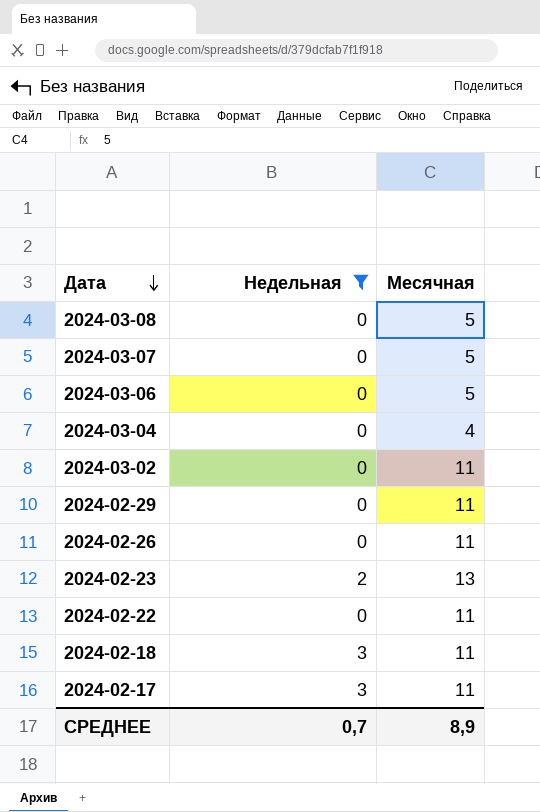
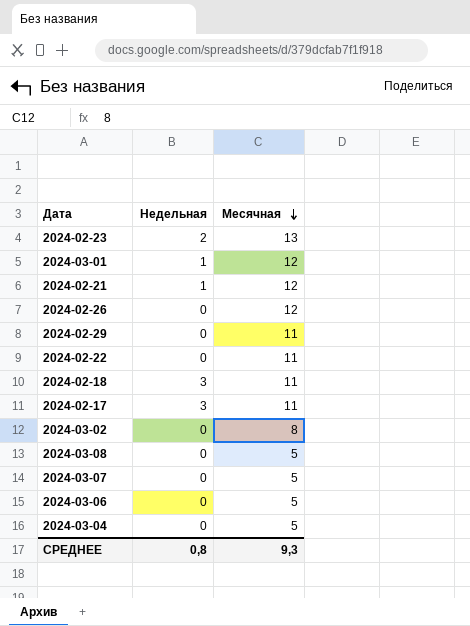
filter: Недельная != 1 -> none
row order: Дата descending -> Месячная descending
2024-02-26 | Месячная: 11 -> 12
2024-03-02 | Месячная: 11 -> 8
2024-03-04 | Месячная: 4 -> 5
СРЕДНЕЕ | Недельная: 0,7 -> 0,8
СРЕДНЕЕ | Месячная: 8,9 -> 9,3

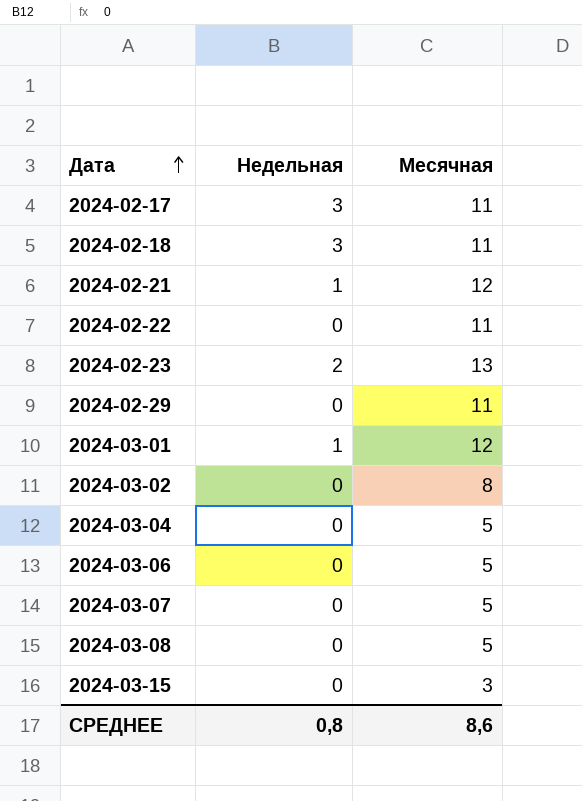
row order: Месячная descending -> Дата ascending
row 2024-02-26: 0 | 12 -> none
row 2024-03-15: none -> 0 | 3
СРЕДНЕЕ | Месячная: 9,3 -> 8,6

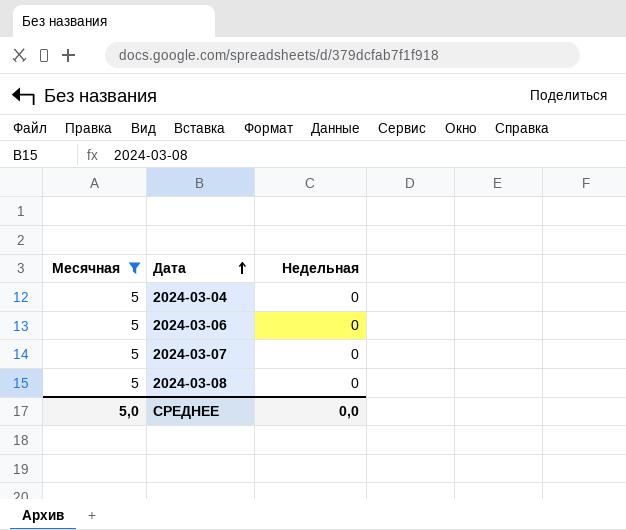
filter: none -> Месячная = 5
column Месячная | position: 3 -> 1
СРЕДНЕЕ | Месячная: 8,6 -> 5,0
СРЕДНЕЕ | Недельная: 0,8 -> 0,0

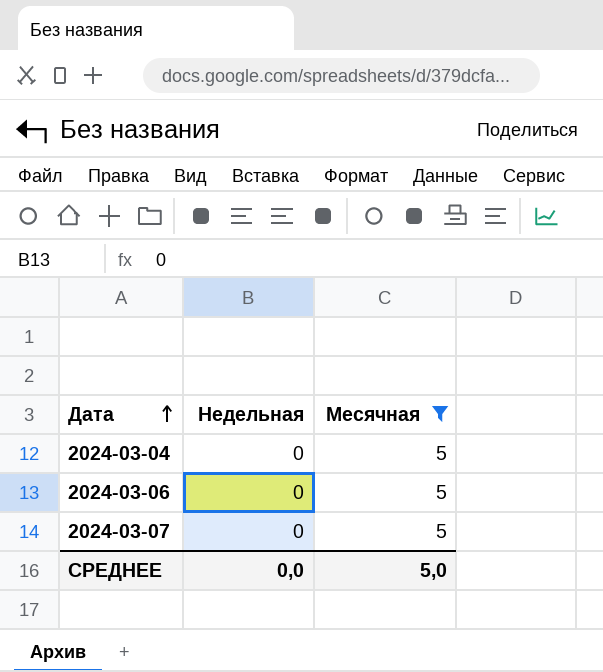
column Месячная | position: 1 -> 3
row 2024-03-08: 5 | 0 -> none

